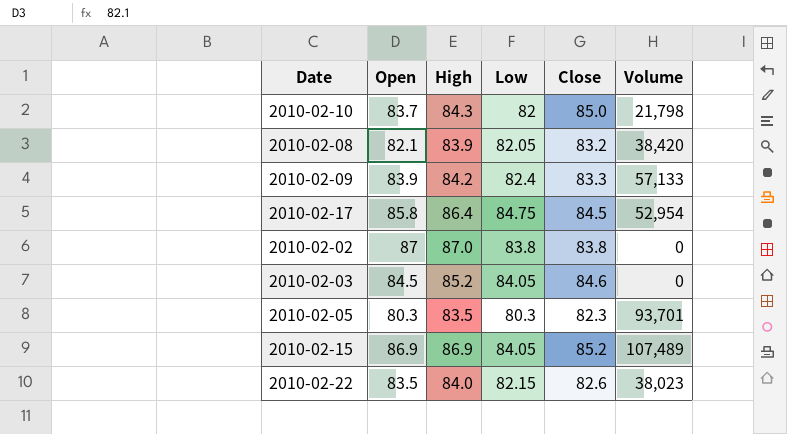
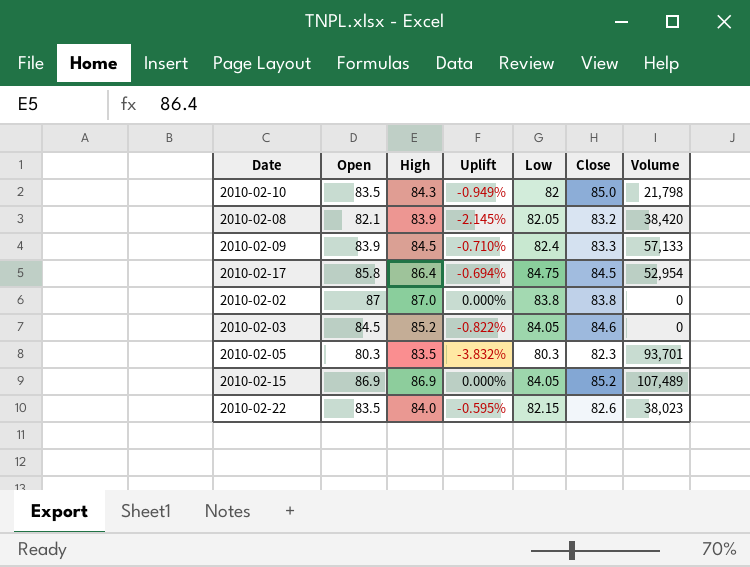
column Uplift | formula: none -> ([Open] - [High]) / [High]
2010-02-10 | Open: 83.7 -> 83.5
2010-02-09 | High: 84.2 -> 84.5

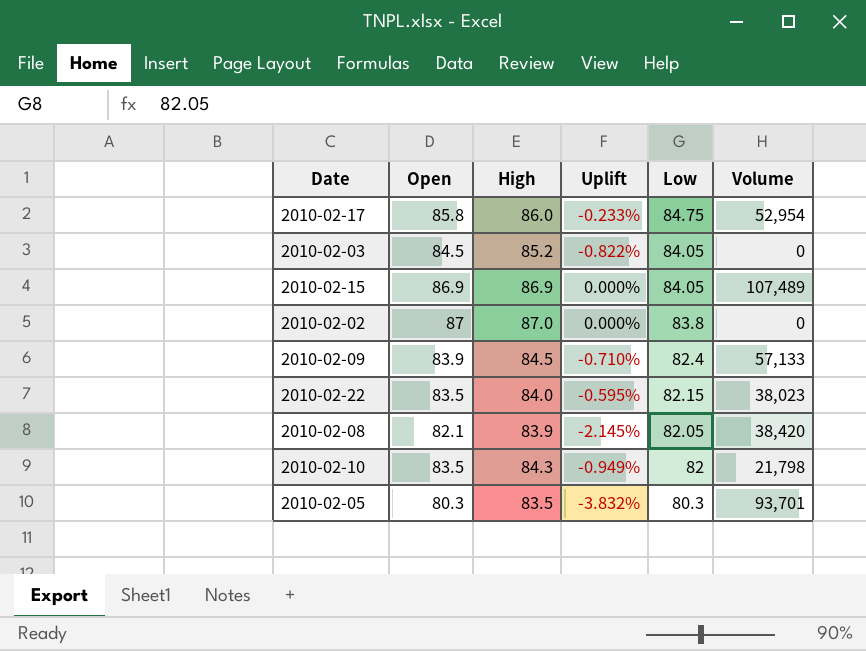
row order: none -> Low descending
column Close | position: 6 -> none
2010-02-17 | High: 86.4 -> 86.0
2010-02-17 | Uplift: -0.694% -> -0.233%

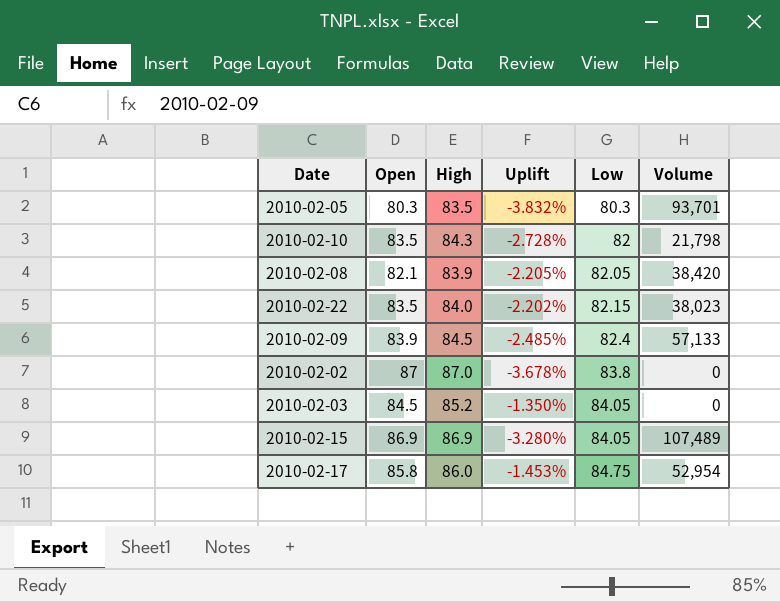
row order: Low descending -> Low ascending
column Uplift | formula: ([Open] - [High]) / [High] -> ([Low] - [High]) / [High]

